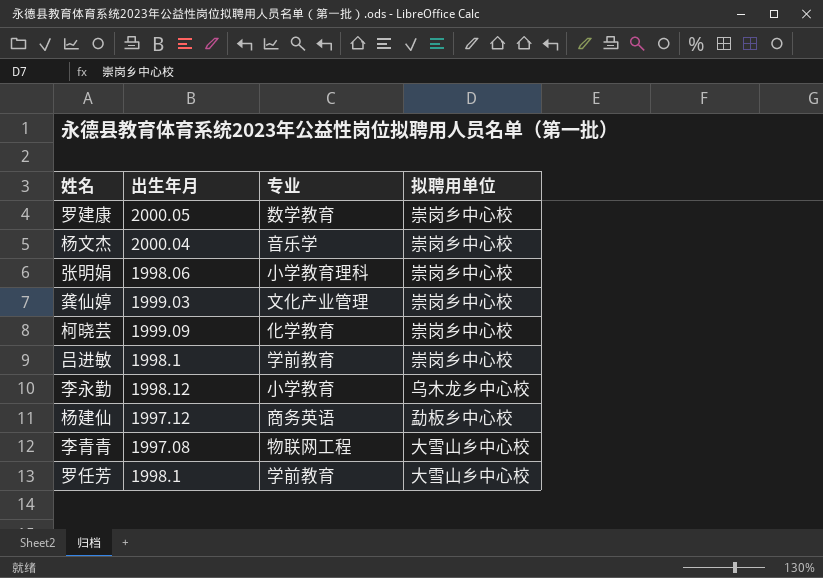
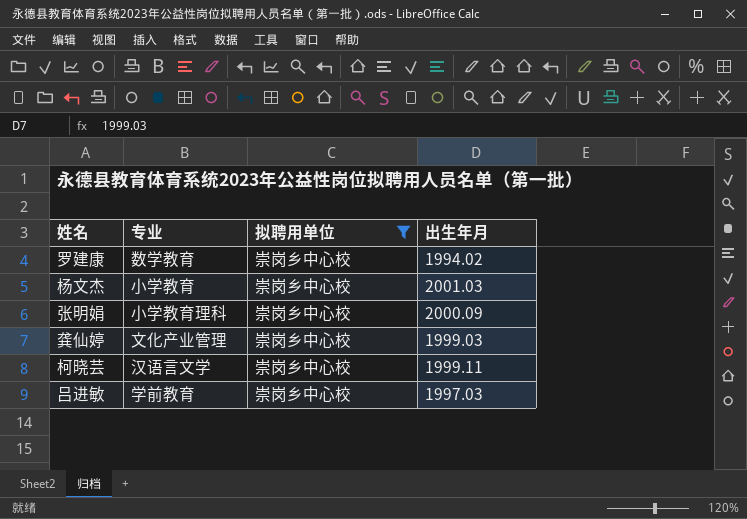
filter: none -> 拟聘用单位 = 崇岗乡中心校
column 出生年月 | position: 2 -> 4
罗建康 | 出生年月: 2000.05 -> 1994.02
杨文杰 | 专业: 音乐学 -> 小学教育
杨文杰 | 出生年月: 2000.04 -> 2001.03
张明娟 | 出生年月: 1998.06 -> 2000.09
柯晓芸 | 专业: 化学教育 -> 汉语言文学
柯晓芸 | 出生年月: 1999.09 -> 1999.11
吕进敏 | 出生年月: 1998.1 -> 1997.03

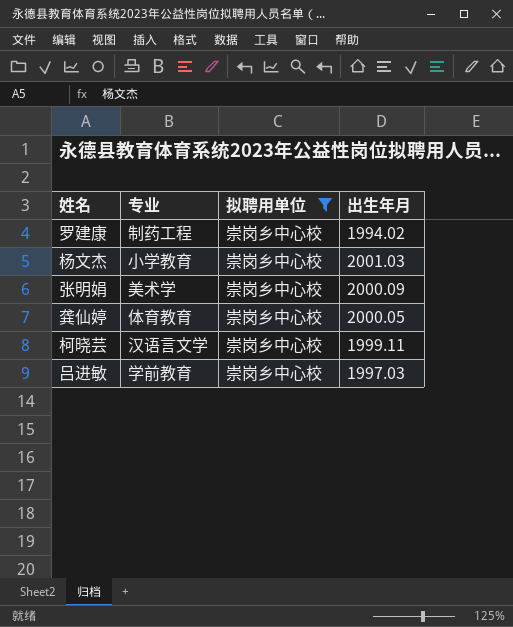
罗建康 | 专业: 数学教育 -> 制药工程
张明娟 | 专业: 小学教育理科 -> 美术学
龚仙婷 | 专业: 文化产业管理 -> 体育教育
龚仙婷 | 出生年月: 1999.03 -> 2000.05

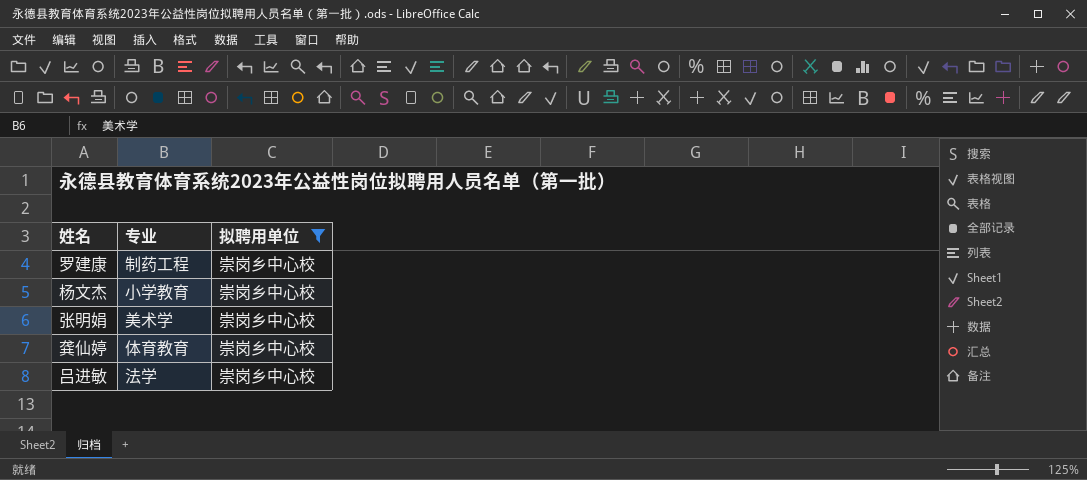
column 出生年月 | position: 4 -> none
row 柯晓芸: 汉语言文学 | 崇岗乡中心校 | 1999.11 -> none
吕进敏 | 专业: 学前教育 -> 法学

